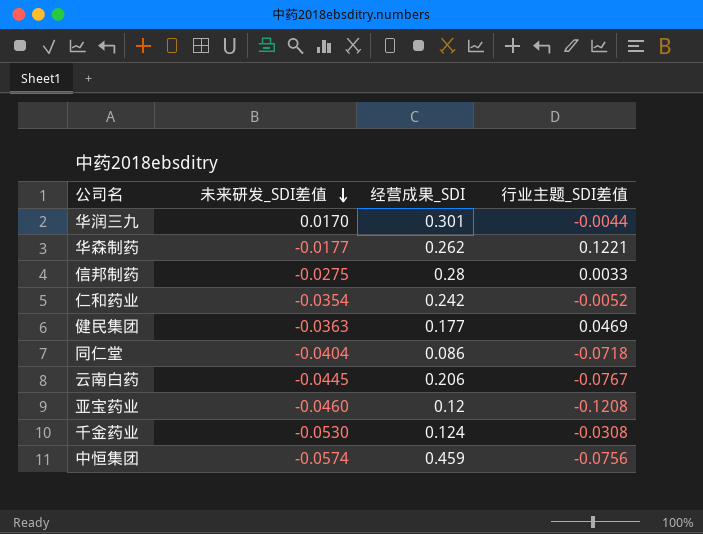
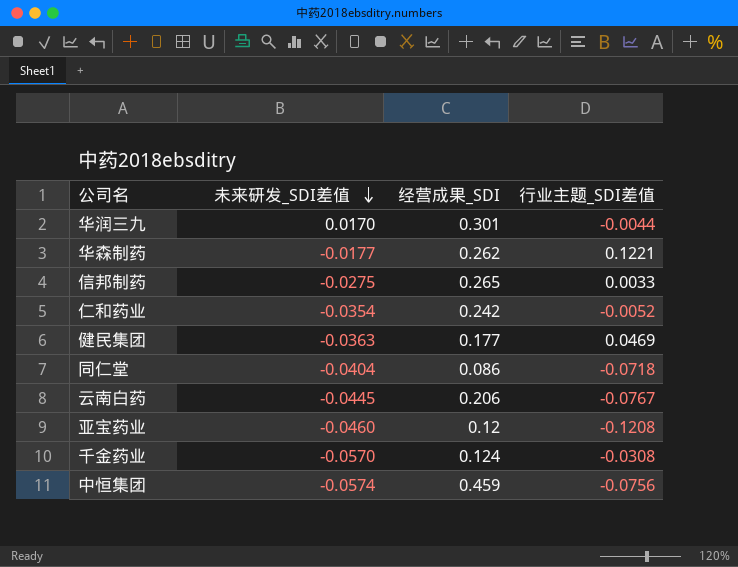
信邦制药 | 经营成果_SDI: 0.28 -> 0.265
千金药业 | 未来研发_SDI差值: -0.0530 -> -0.0570

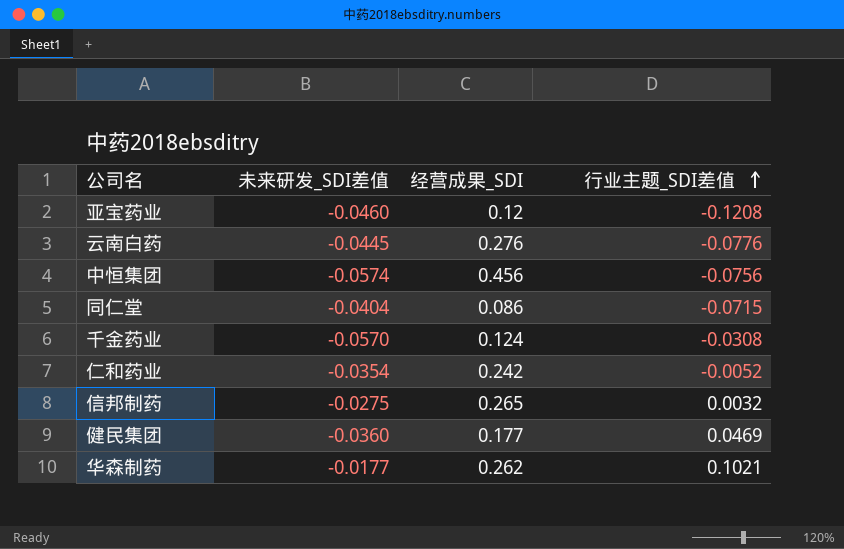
row order: 未来研发_SDI差值 descending -> 行业主题_SDI差值 ascending
row 华润三九: 0.0170 | 0.301 | -0.0044 -> none
云南白药 | 经营成果_SDI: 0.206 -> 0.276
云南白药 | 行业主题_SDI差值: -0.0767 -> -0.0776
中恒集团 | 经营成果_SDI: 0.459 -> 0.456
同仁堂 | 行业主题_SDI差值: -0.0718 -> -0.0715
信邦制药 | 行业主题_SDI差值: 0.0033 -> 0.0032
健民集团 | 未来研发_SDI差值: -0.0363 -> -0.0360
华森制药 | 行业主题_SDI差值: 0.1221 -> 0.1021

